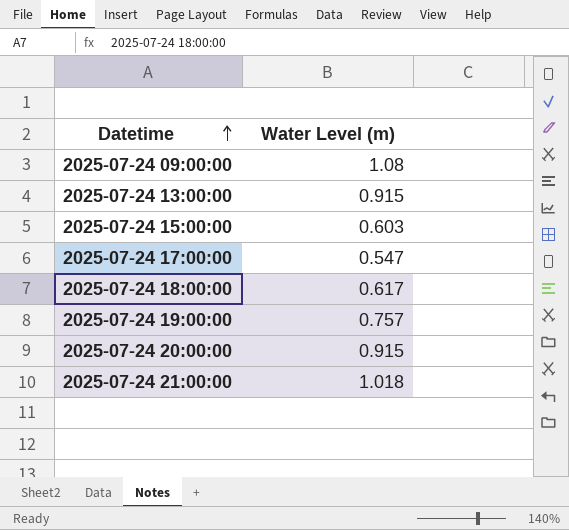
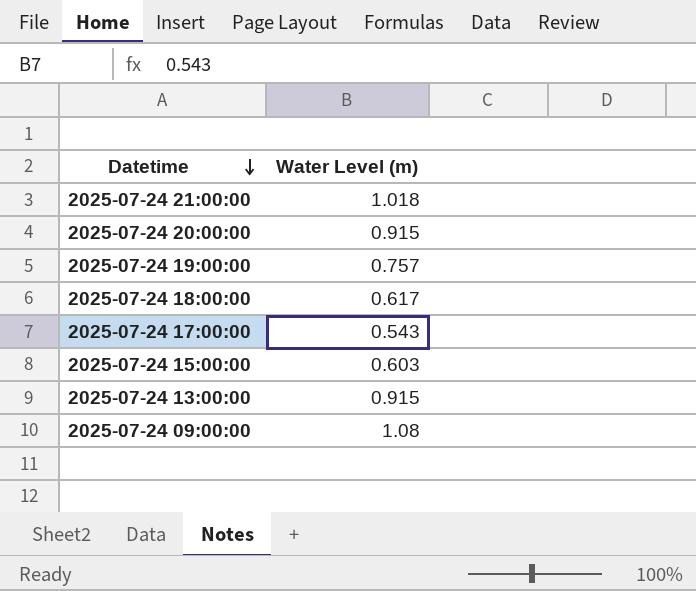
row order: Datetime ascending -> Datetime descending
2025-07-24 17:00:00 | Water Level (m): 0.547 -> 0.543

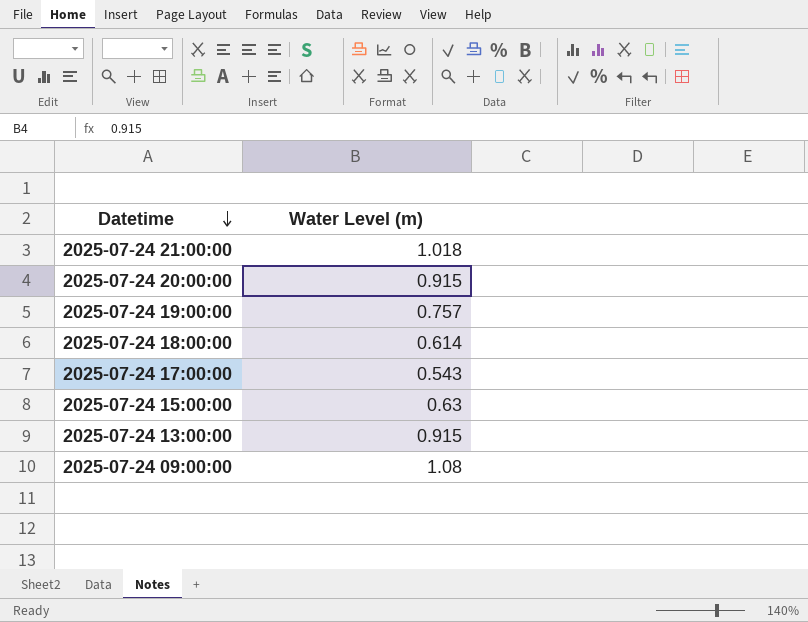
2025-07-24 18:00:00 | Water Level (m): 0.617 -> 0.614
2025-07-24 15:00:00 | Water Level (m): 0.603 -> 0.63

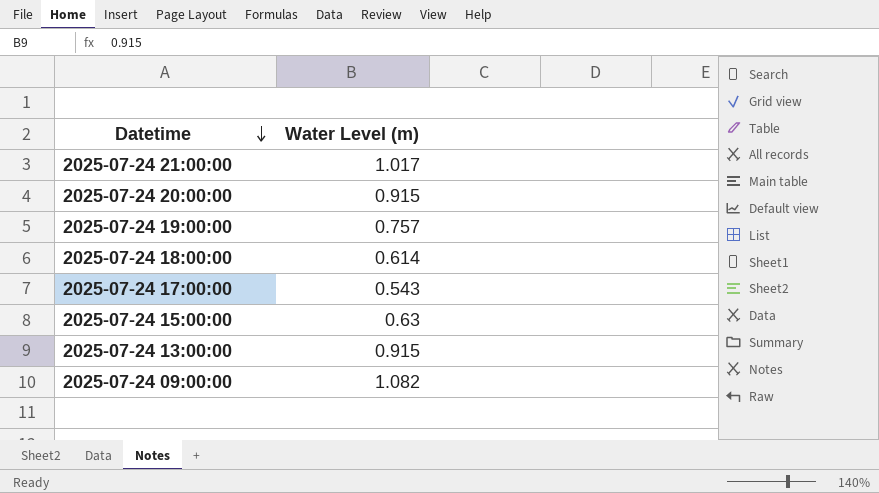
2025-07-24 21:00:00 | Water Level (m): 1.018 -> 1.017
2025-07-24 09:00:00 | Water Level (m): 1.08 -> 1.082

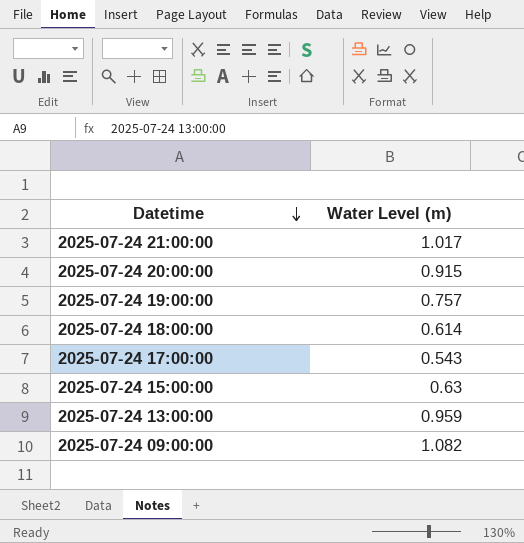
2025-07-24 13:00:00 | Water Level (m): 0.915 -> 0.959

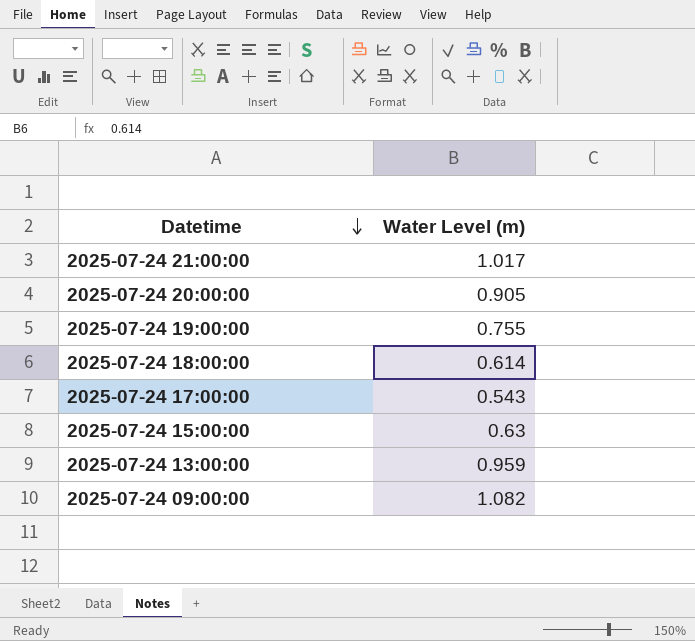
2025-07-24 20:00:00 | Water Level (m): 0.915 -> 0.905
2025-07-24 19:00:00 | Water Level (m): 0.757 -> 0.755

